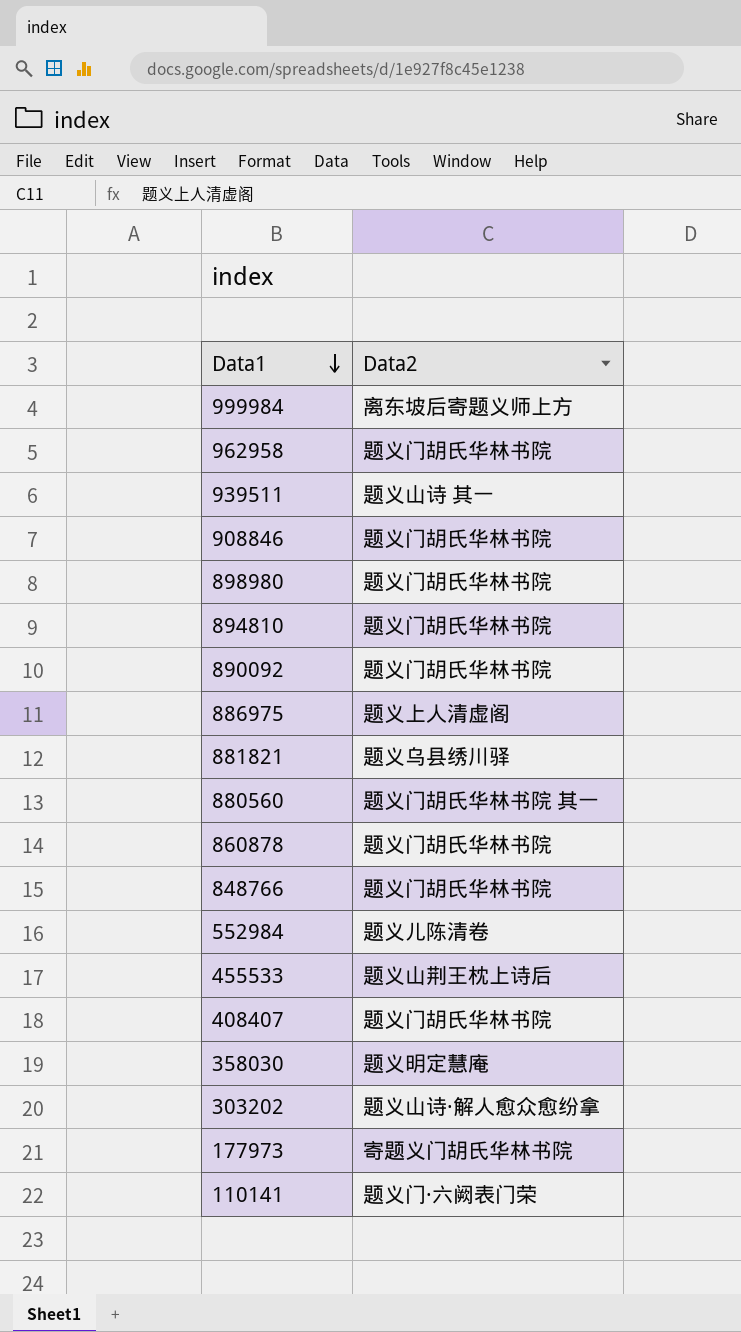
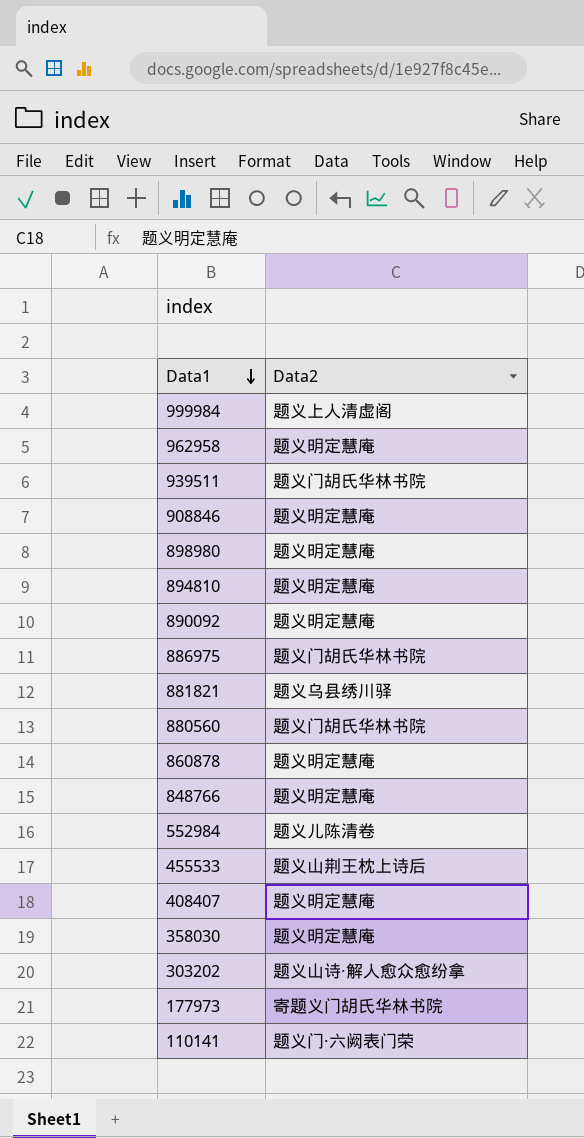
999984 | Data2: 离东坡后寄题义师上方 -> 题义上人清虚阁
962958 | Data2: 题义门胡氏华林书院 -> 题义明定慧庵
939511 | Data2: 题义山诗 其一 -> 题义门胡氏华林书院
908846 | Data2: 题义门胡氏华林书院 -> 题义明定慧庵
898980 | Data2: 题义门胡氏华林书院 -> 题义明定慧庵
894810 | Data2: 题义门胡氏华林书院 -> 题义明定慧庵
890092 | Data2: 题义门胡氏华林书院 -> 题义明定慧庵
886975 | Data2: 题义上人清虚阁 -> 题义门胡氏华林书院
880560 | Data2: 题义门胡氏华林书院 其一 -> 题义门胡氏华林书院
860878 | Data2: 题义门胡氏华林书院 -> 题义明定慧庵
848766 | Data2: 题义门胡氏华林书院 -> 题义明定慧庵
408407 | Data2: 题义门胡氏华林书院 -> 题义明定慧庵

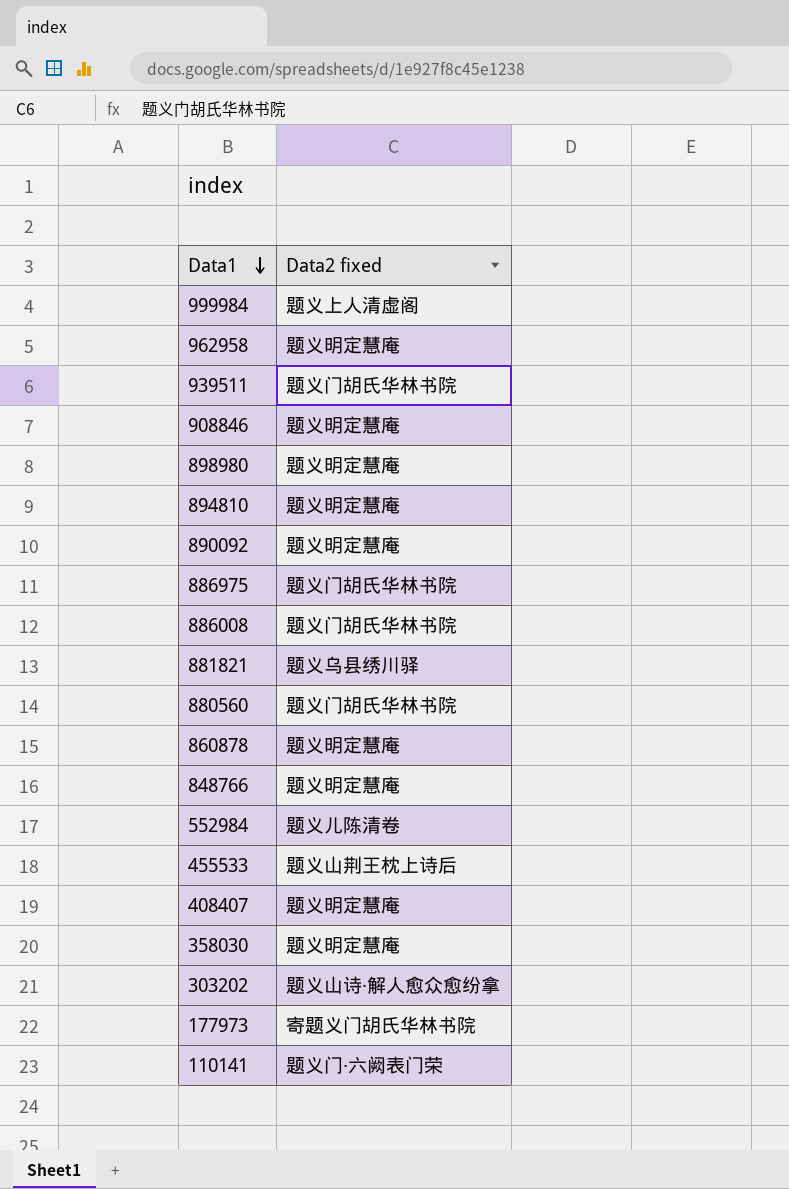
column name: Data2 -> Data2 fixed
row 886008: none -> 题义门胡氏华林书院

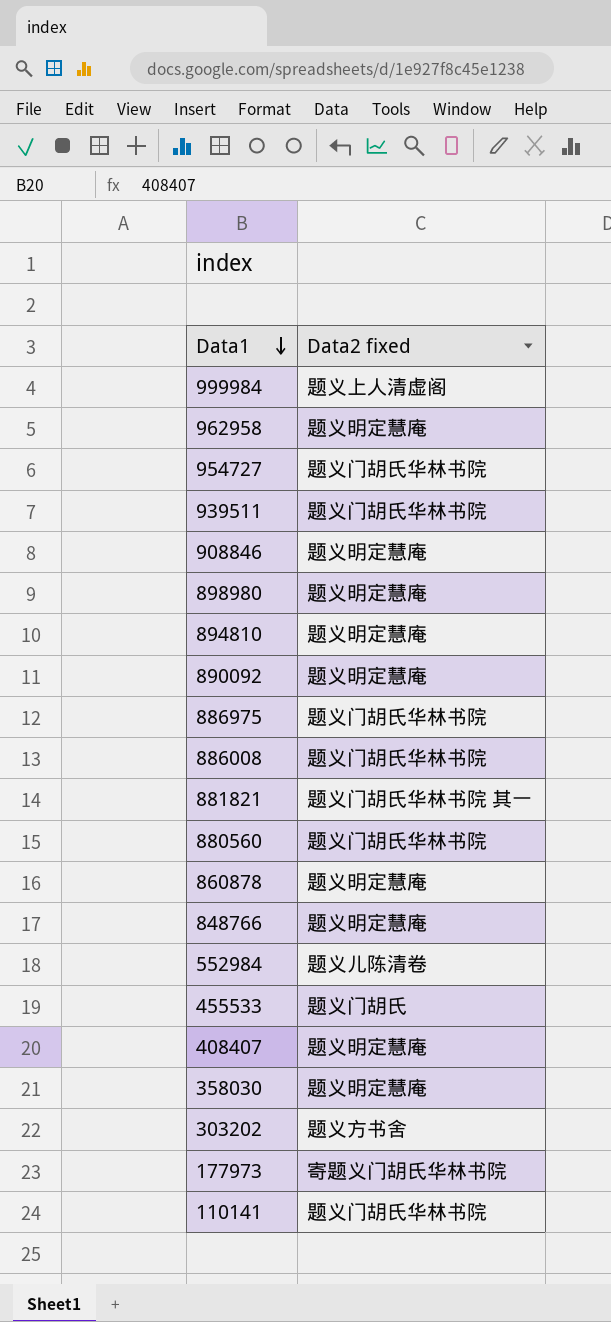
row 954727: none -> 题义门胡氏华林书院
881821 | Data2 fixed: 题义乌县绣川驿 -> 题义门胡氏华林书院 其一
455533 | Data2 fixed: 题义山荆王枕上诗后 -> 题义门胡氏
303202 | Data2 fixed: 题义山诗·解人愈众愈纷拿 -> 题义方书舍
110141 | Data2 fixed: 题义门·六阙表门荣 -> 题义门胡氏华林书院

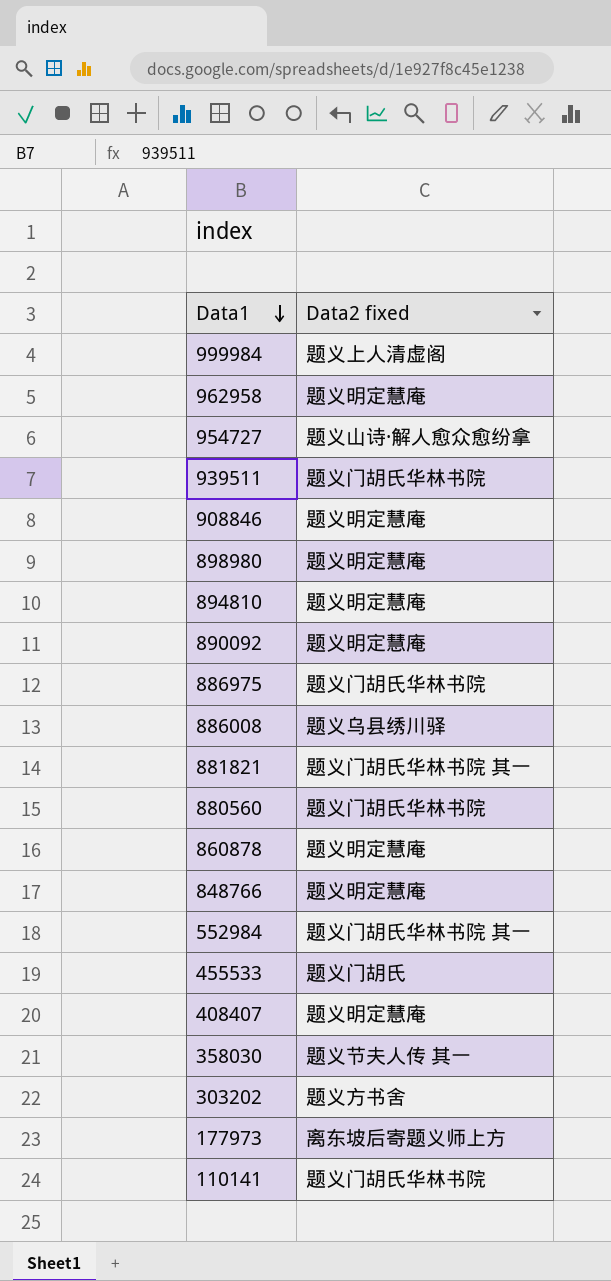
954727 | Data2 fixed: 题义门胡氏华林书院 -> 题义山诗·解人愈众愈纷拿
886008 | Data2 fixed: 题义门胡氏华林书院 -> 题义乌县绣川驿
552984 | Data2 fixed: 题义儿陈清卷 -> 题义门胡氏华林书院 其一
358030 | Data2 fixed: 题义明定慧庵 -> 题义节夫人传 其一
177973 | Data2 fixed: 寄题义门胡氏华林书院 -> 离东坡后寄题义师上方

